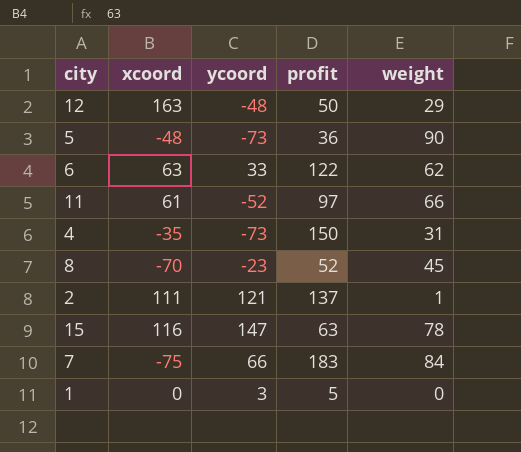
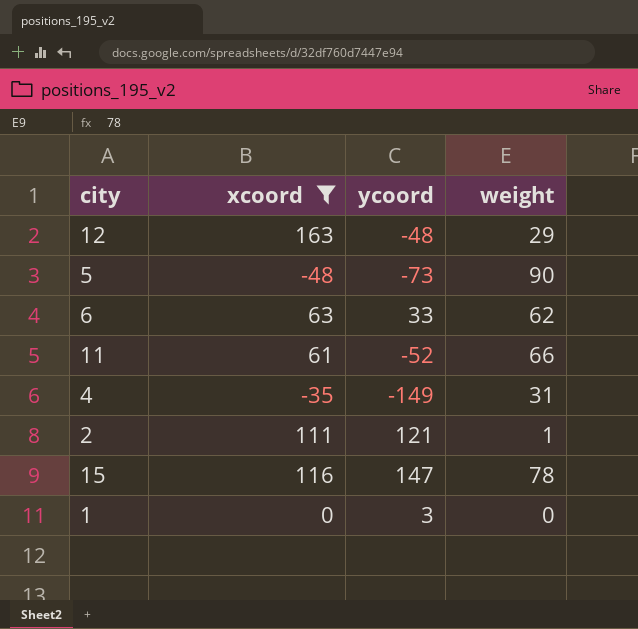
filter: none -> xcoord >= -48
column profit | position: 4 -> none
4 | ycoord: -73 -> -149

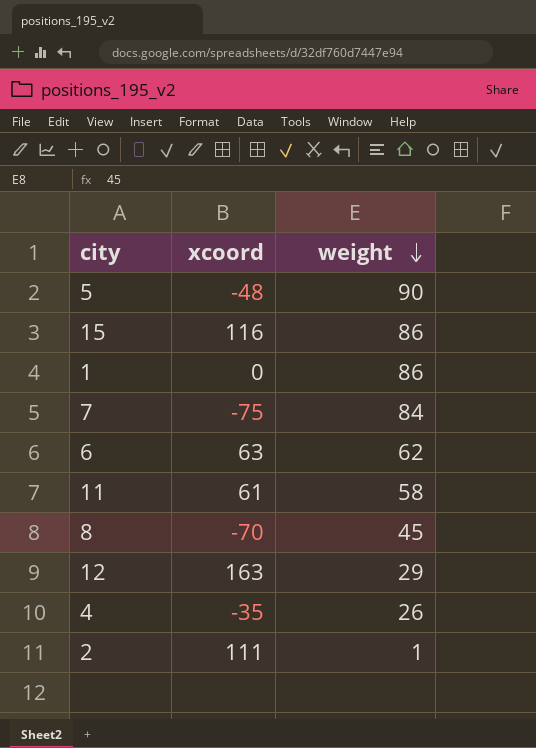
filter: xcoord >= -48 -> none
row order: none -> weight descending
column ycoord | position: 3 -> none
15 | weight: 78 -> 86
1 | weight: 0 -> 86
11 | weight: 66 -> 58
4 | weight: 31 -> 26

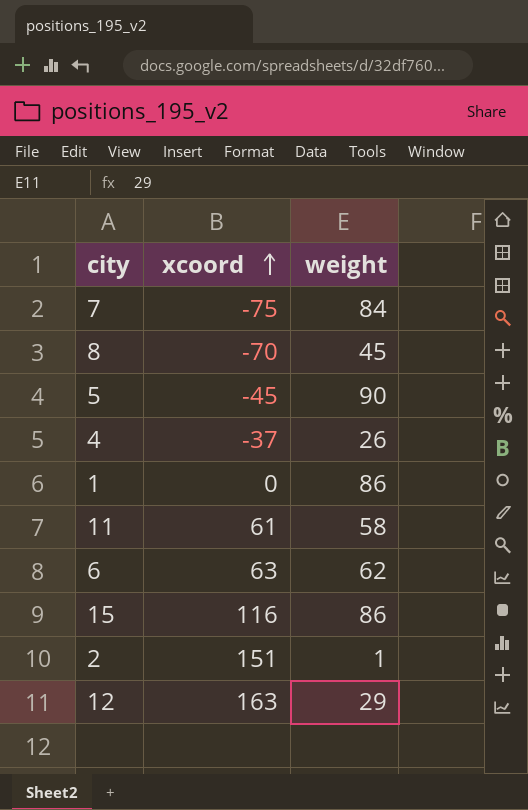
row order: weight descending -> xcoord ascending
5 | xcoord: -48 -> -45
4 | xcoord: -35 -> -37
2 | xcoord: 111 -> 151

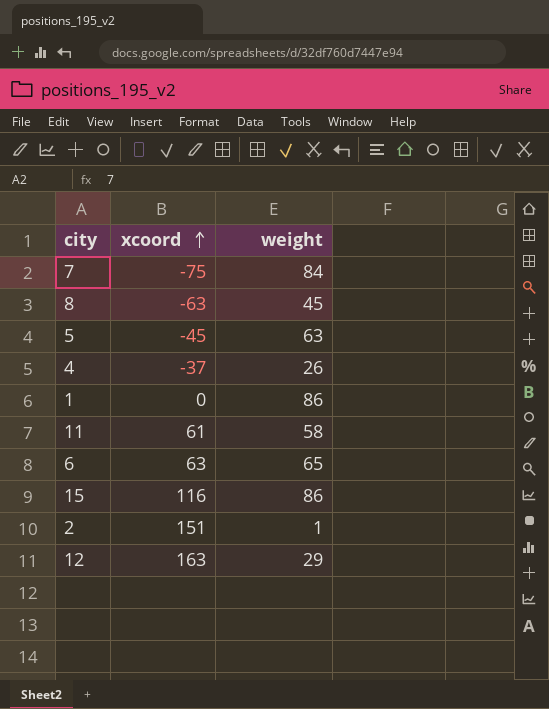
8 | xcoord: -70 -> -63
5 | weight: 90 -> 63
6 | weight: 62 -> 65

